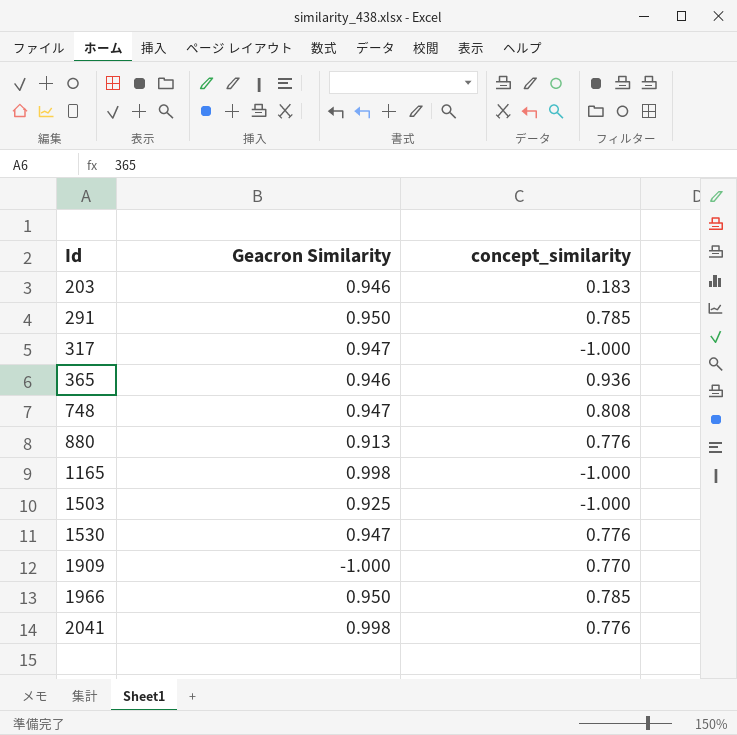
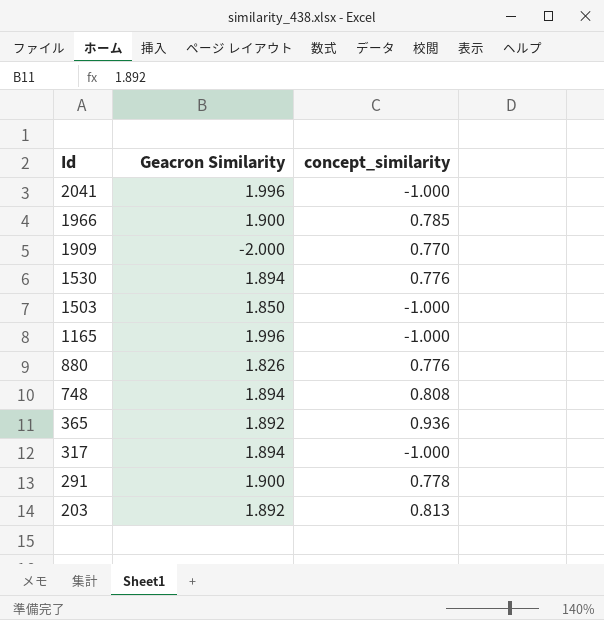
row order: Id ascending -> Id descending
2041 | Geacron Similarity: 0.998 -> 1.996
2041 | concept_similarity: 0.776 -> -1.000
1966 | Geacron Similarity: 0.950 -> 1.900
1909 | Geacron Similarity: -1.000 -> -2.000
1530 | Geacron Similarity: 0.947 -> 1.894
1503 | Geacron Similarity: 0.925 -> 1.850
1165 | Geacron Similarity: 0.998 -> 1.996
880 | Geacron Similarity: 0.913 -> 1.826
748 | Geacron Similarity: 0.947 -> 1.894
365 | Geacron Similarity: 0.946 -> 1.892
317 | Geacron Similarity: 0.947 -> 1.894
291 | Geacron Similarity: 0.950 -> 1.900
291 | concept_similarity: 0.785 -> 0.778
203 | Geacron Similarity: 0.946 -> 1.892
203 | concept_similarity: 0.183 -> 0.813

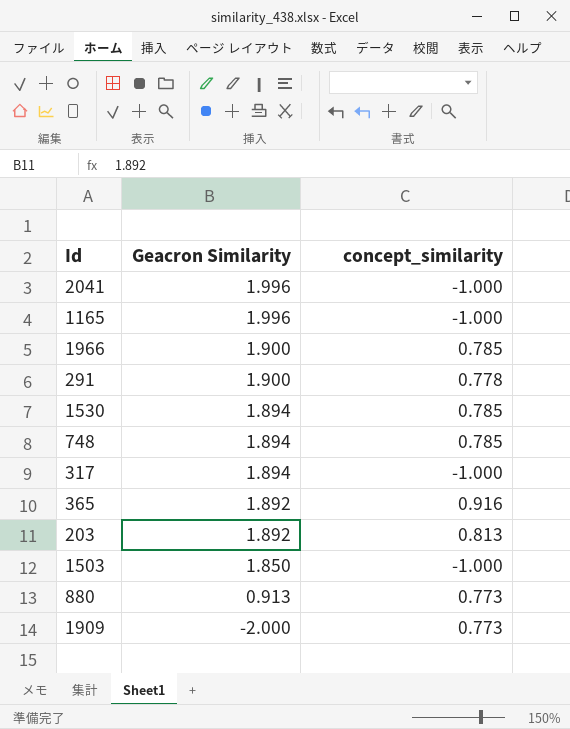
row order: Id descending -> Geacron Similarity descending
1530 | concept_similarity: 0.776 -> 0.785
748 | concept_similarity: 0.808 -> 0.785
365 | concept_similarity: 0.936 -> 0.916
880 | Geacron Similarity: 1.826 -> 0.913
880 | concept_similarity: 0.776 -> 0.773
1909 | concept_similarity: 0.770 -> 0.773

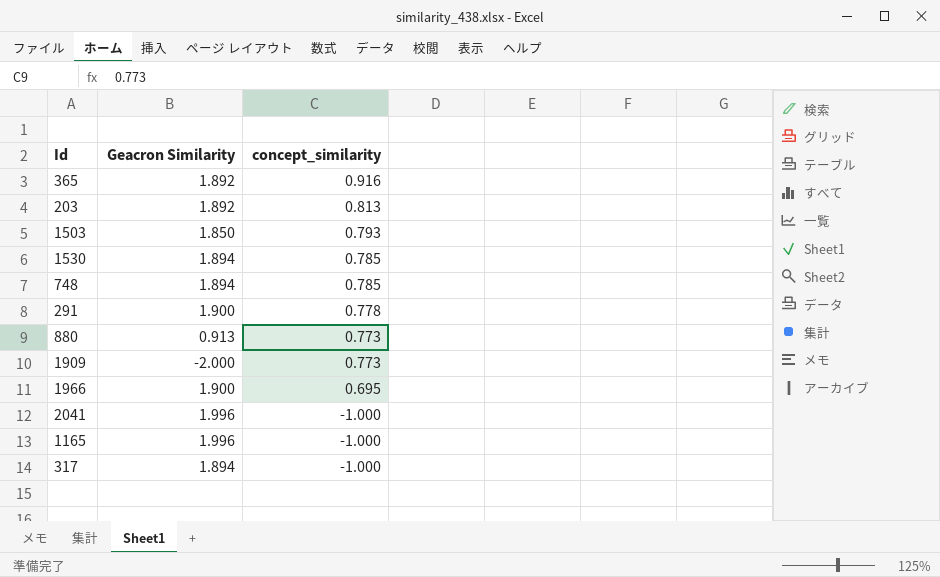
row order: Geacron Similarity descending -> concept_similarity descending
1503 | concept_similarity: -1.000 -> 0.793
1966 | concept_similarity: 0.785 -> 0.695

